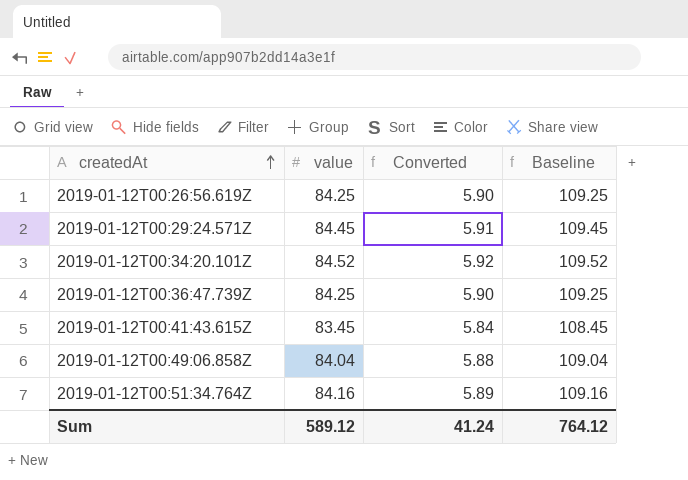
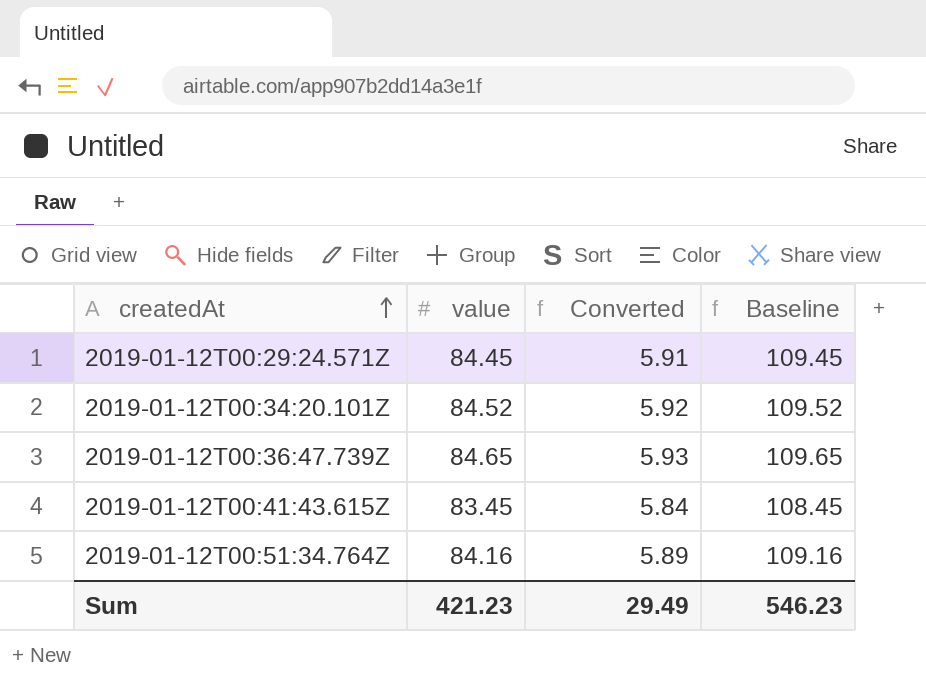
row 2019-01-12T00:26:56.619Z: 84.25 | 5.90 | 109.25 -> none
row 2019-01-12T00:49:06.858Z: 84.04 | 5.88 | 109.04 -> none
2019-01-12T00:36:47.739Z | value: 84.25 -> 84.65
2019-01-12T00:36:47.739Z | Converted: 5.90 -> 5.93
2019-01-12T00:36:47.739Z | Baseline: 109.25 -> 109.65
Sum | value: 589.12 -> 421.23
Sum | Converted: 41.24 -> 29.49
Sum | Baseline: 764.12 -> 546.23

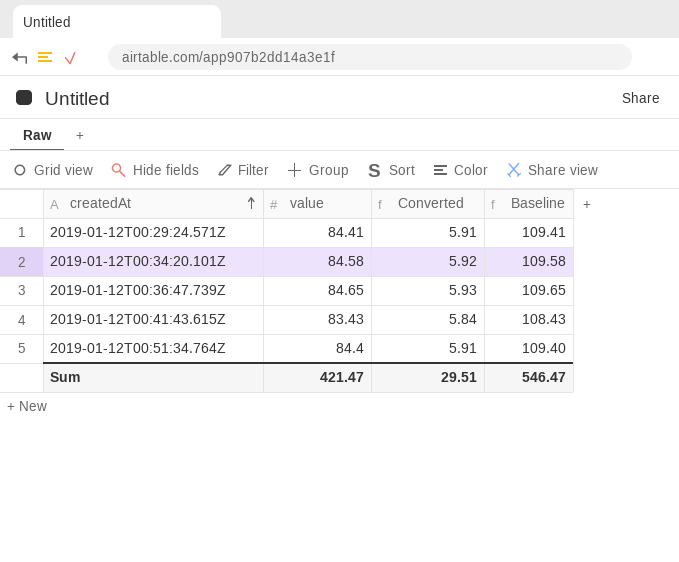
2019-01-12T00:29:24.571Z | value: 84.45 -> 84.41
2019-01-12T00:29:24.571Z | Baseline: 109.45 -> 109.41
2019-01-12T00:34:20.101Z | value: 84.52 -> 84.58
2019-01-12T00:34:20.101Z | Baseline: 109.52 -> 109.58
2019-01-12T00:41:43.615Z | value: 83.45 -> 83.43
2019-01-12T00:41:43.615Z | Baseline: 108.45 -> 108.43
2019-01-12T00:51:34.764Z | value: 84.16 -> 84.4
2019-01-12T00:51:34.764Z | Converted: 5.89 -> 5.91
2019-01-12T00:51:34.764Z | Baseline: 109.16 -> 109.40
Sum | value: 421.23 -> 421.47
Sum | Converted: 29.49 -> 29.51
Sum | Baseline: 546.23 -> 546.47

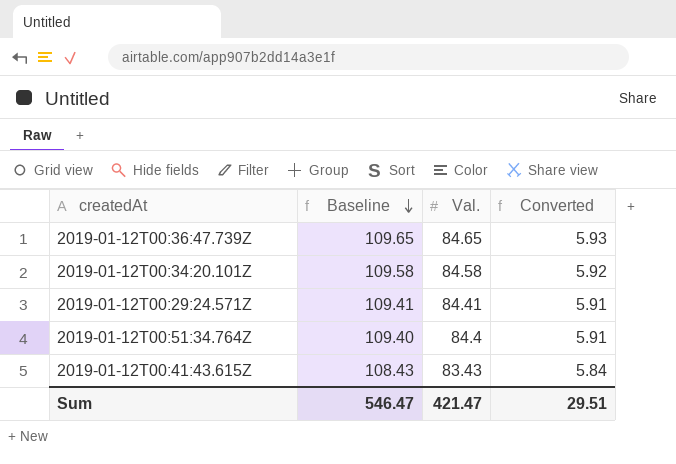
row order: createdAt ascending -> Baseline descending
column Baseline | position: 4 -> 2
column name: value -> Val.

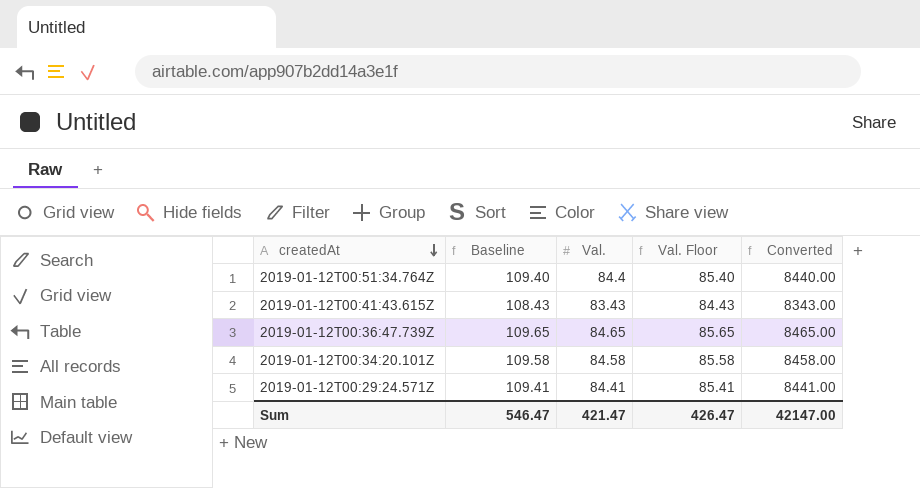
row order: Baseline descending -> createdAt descending
column Val. Floor | formula: none -> [Val.] + 1
column Converted | formula: [Val.] * 0.07 -> [Val.] * 100
Sum | Converted: 29.51 -> 42147.00

